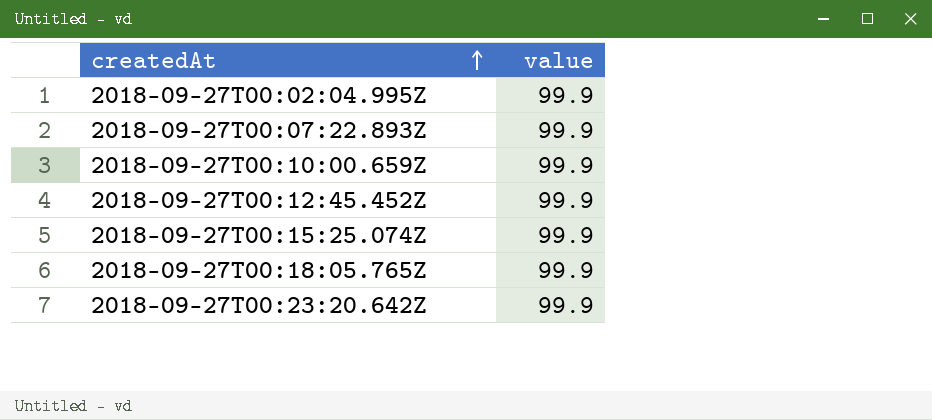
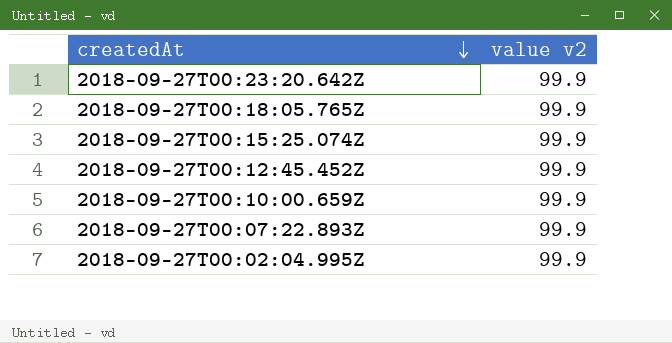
row order: createdAt ascending -> createdAt descending
column name: value -> value v2

